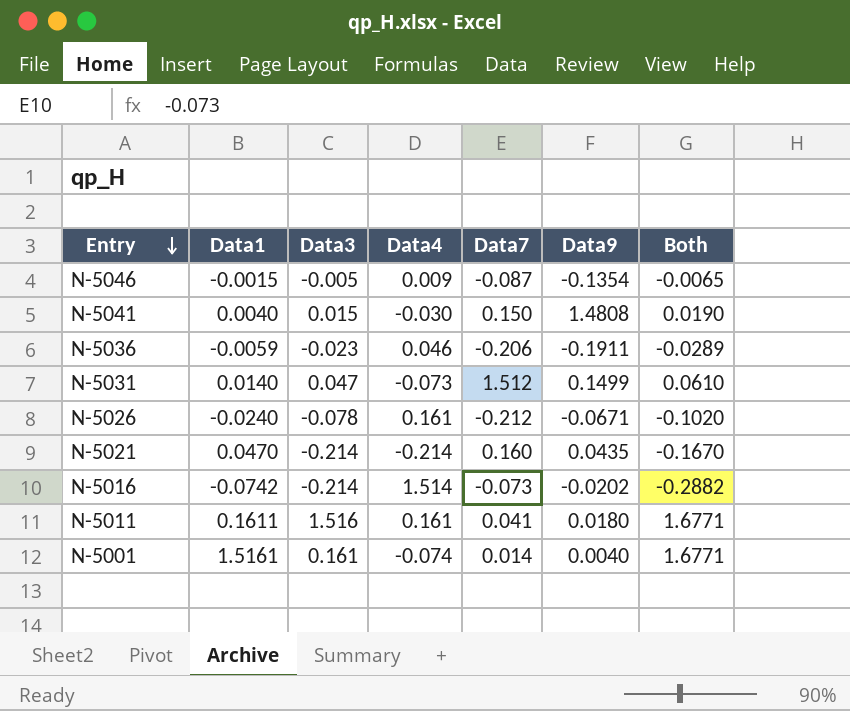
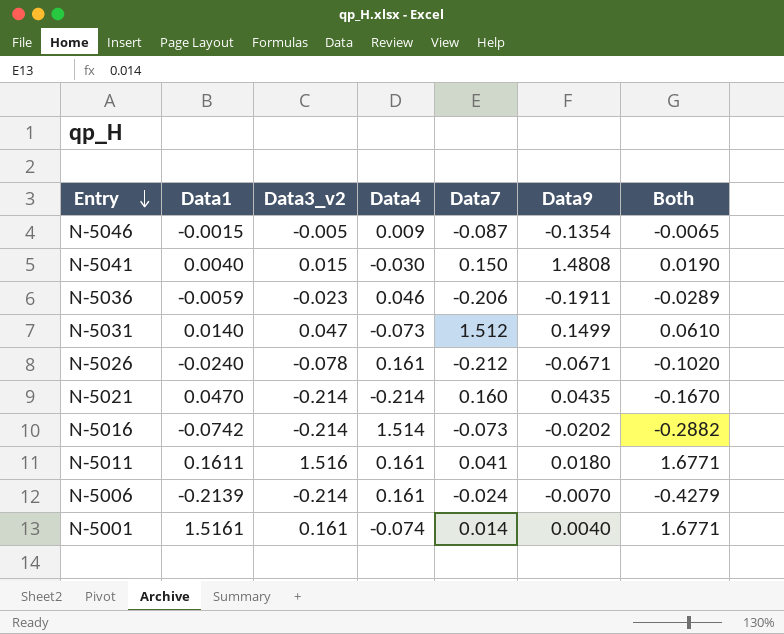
column name: Data3 -> Data3_v2
row N-5006: none -> -0.2139 | -0.214 | 0.161 | -0.024 | -0.0070 | -0.4279

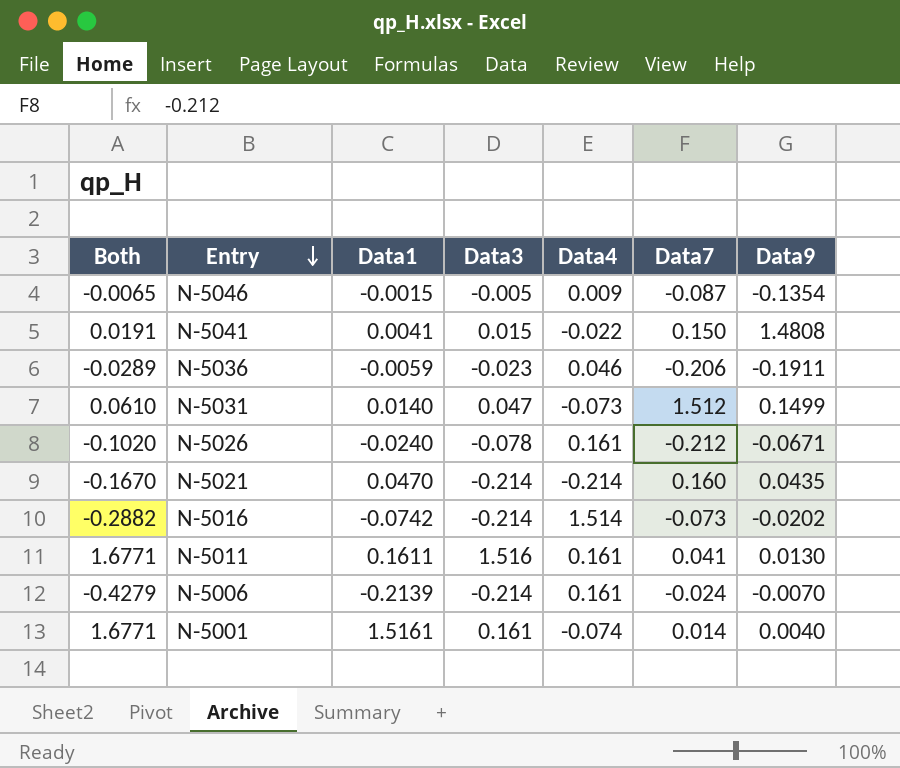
column Both | position: 7 -> 1
column name: Data3_v2 -> Data3
N-5041 | Both: 0.0190 -> 0.0191
N-5041 | Data1: 0.0040 -> 0.0041
N-5041 | Data4: -0.030 -> -0.022
N-5011 | Data9: 0.0180 -> 0.0130

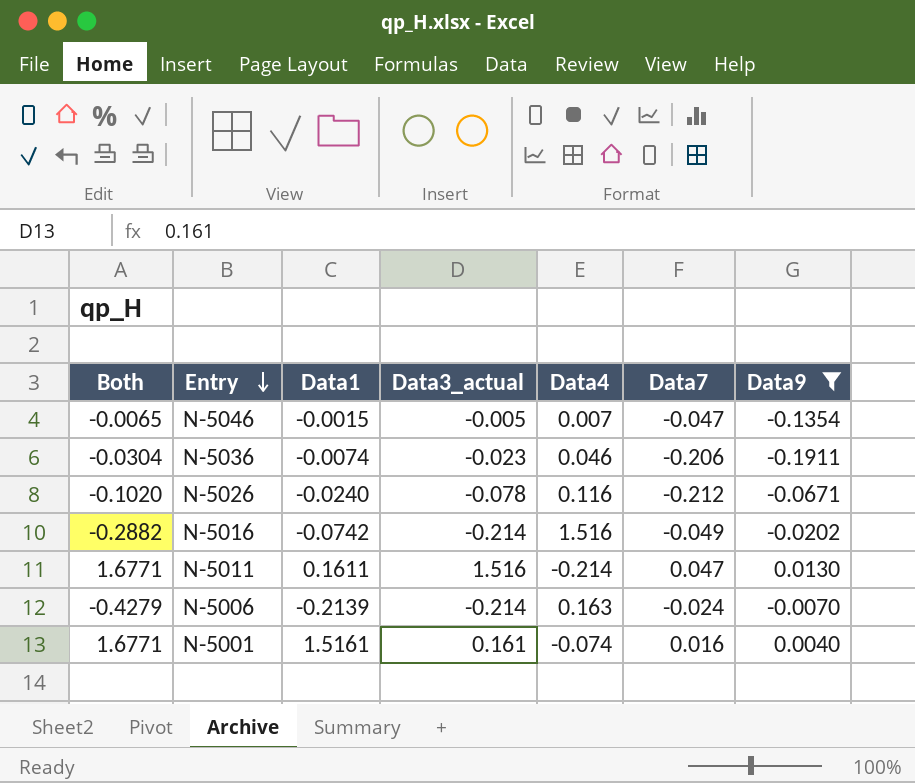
filter: none -> Data9 <= 0.0130
column name: Data3 -> Data3_actual
N-5046 | Data4: 0.009 -> 0.007
N-5046 | Data7: -0.087 -> -0.047
N-5036 | Both: -0.0289 -> -0.0304
N-5036 | Data1: -0.0059 -> -0.0074
N-5026 | Data4: 0.161 -> 0.116
N-5016 | Data4: 1.514 -> 1.516
N-5016 | Data7: -0.073 -> -0.049
N-5011 | Data4: 0.161 -> -0.214
N-5011 | Data7: 0.041 -> 0.047
N-5006 | Data4: 0.161 -> 0.163
N-5001 | Data7: 0.014 -> 0.016

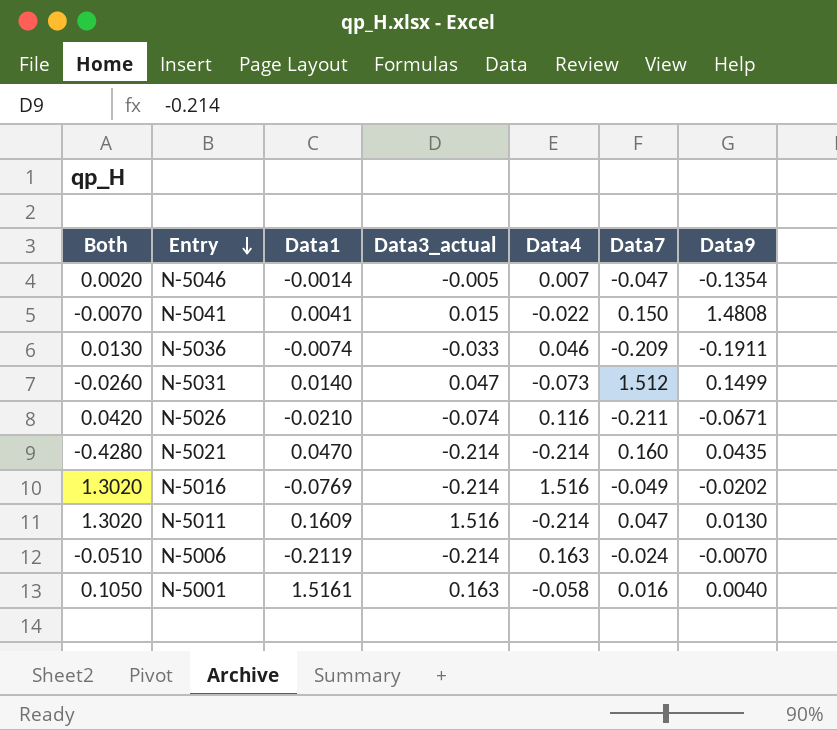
filter: Data9 <= 0.0130 -> none
column Both | formula: [Data1] + [Data3_actual] -> [Data3_actual] + [Data4]
N-5046 | Data1: -0.0015 -> -0.0014
N-5036 | Data3_actual: -0.023 -> -0.033
N-5036 | Data7: -0.206 -> -0.209
N-5026 | Data1: -0.0240 -> -0.0210
N-5026 | Data3_actual: -0.078 -> -0.074
N-5026 | Data7: -0.212 -> -0.211
N-5016 | Data1: -0.0742 -> -0.0769
N-5011 | Data1: 0.1611 -> 0.1609
N-5006 | Data1: -0.2139 -> -0.2119
N-5001 | Data3_actual: 0.161 -> 0.163
N-5001 | Data4: -0.074 -> -0.058

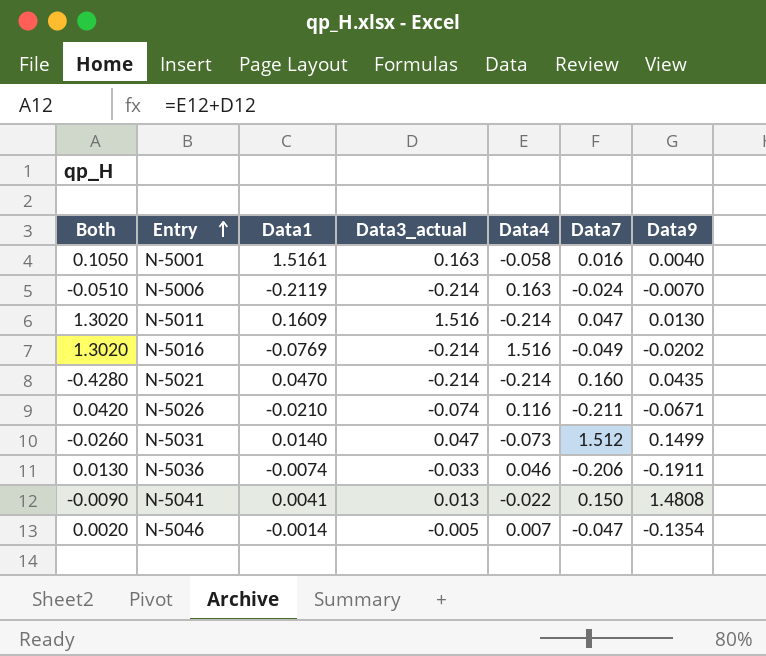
row order: Entry descending -> Entry ascending
N-5036 | Data7: -0.209 -> -0.206
N-5041 | Both: -0.0070 -> -0.0090
N-5041 | Data3_actual: 0.015 -> 0.013

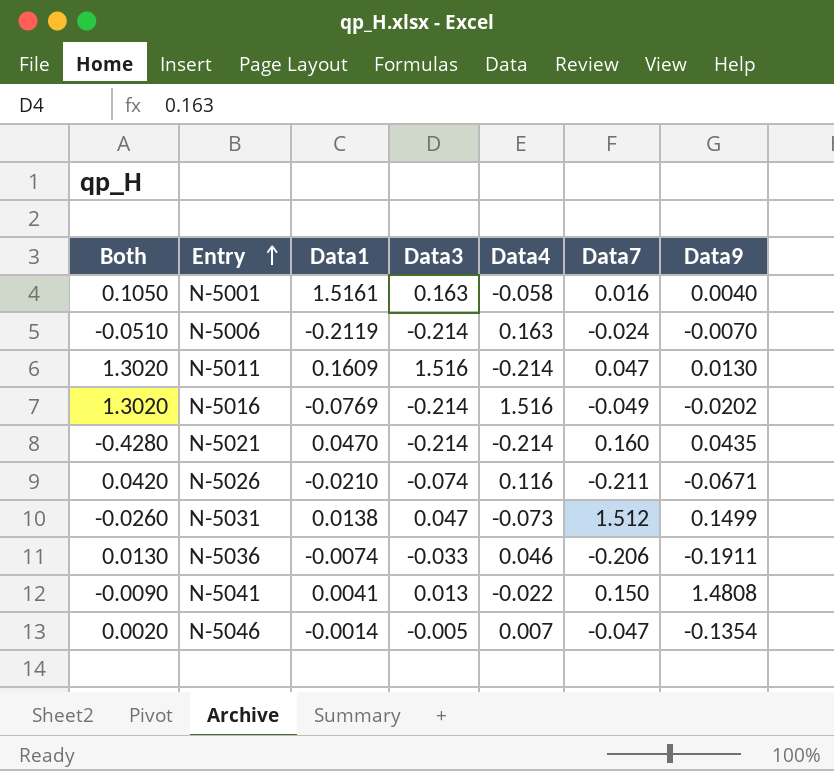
column name: Data3_actual -> Data3
N-5031 | Data1: 0.0140 -> 0.0138

